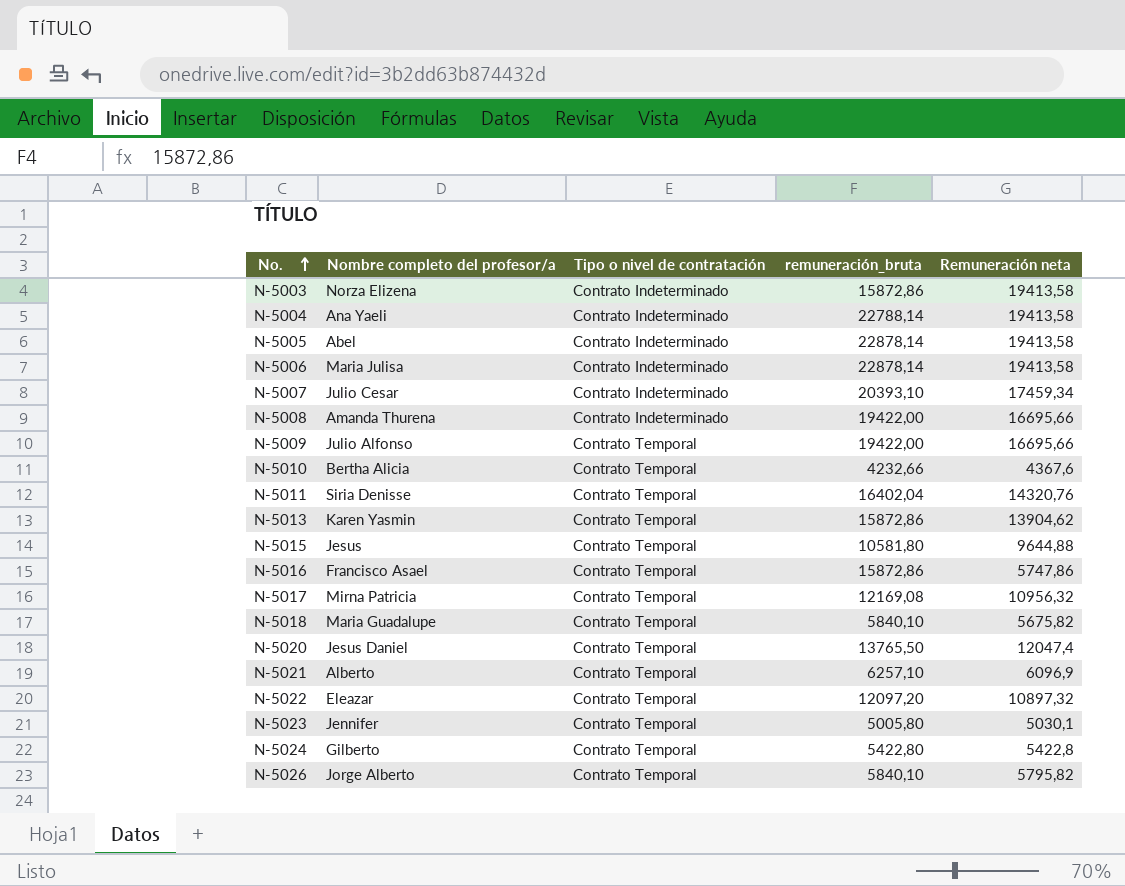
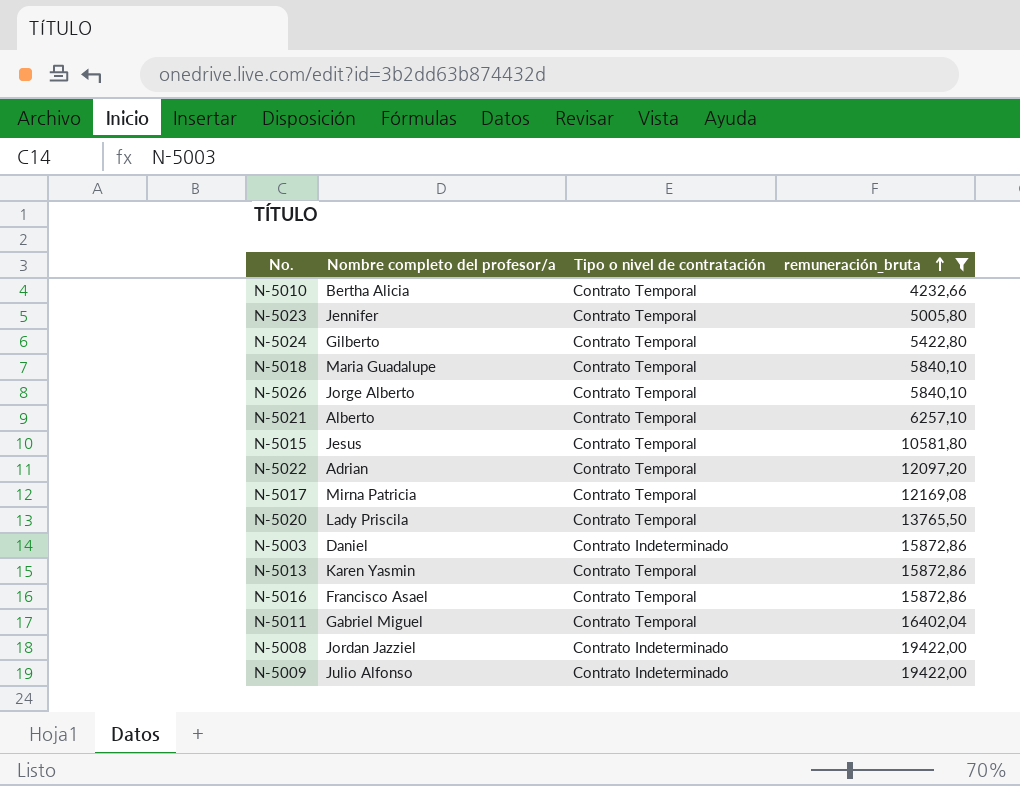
filter: none -> remuneración_bruta <= 19422,00
row order: No. ascending -> remuneración_bruta ascending
column Remuneración neta | position: 5 -> none
N-5022 | Nombre completo del profesor/a: Eleazar -> Adrian
N-5020 | Nombre completo del profesor/a: Jesus Daniel -> Lady Priscila
N-5003 | Nombre completo del profesor/a: Norza Elizena -> Daniel
N-5011 | Nombre completo del profesor/a: Siria Denisse -> Gabriel Miguel
N-5008 | Nombre completo del profesor/a: Amanda Thurena -> Jordan Jazziel
N-5009 | Tipo o nivel de contratación: Contrato Temporal -> Contrato Indeterminado

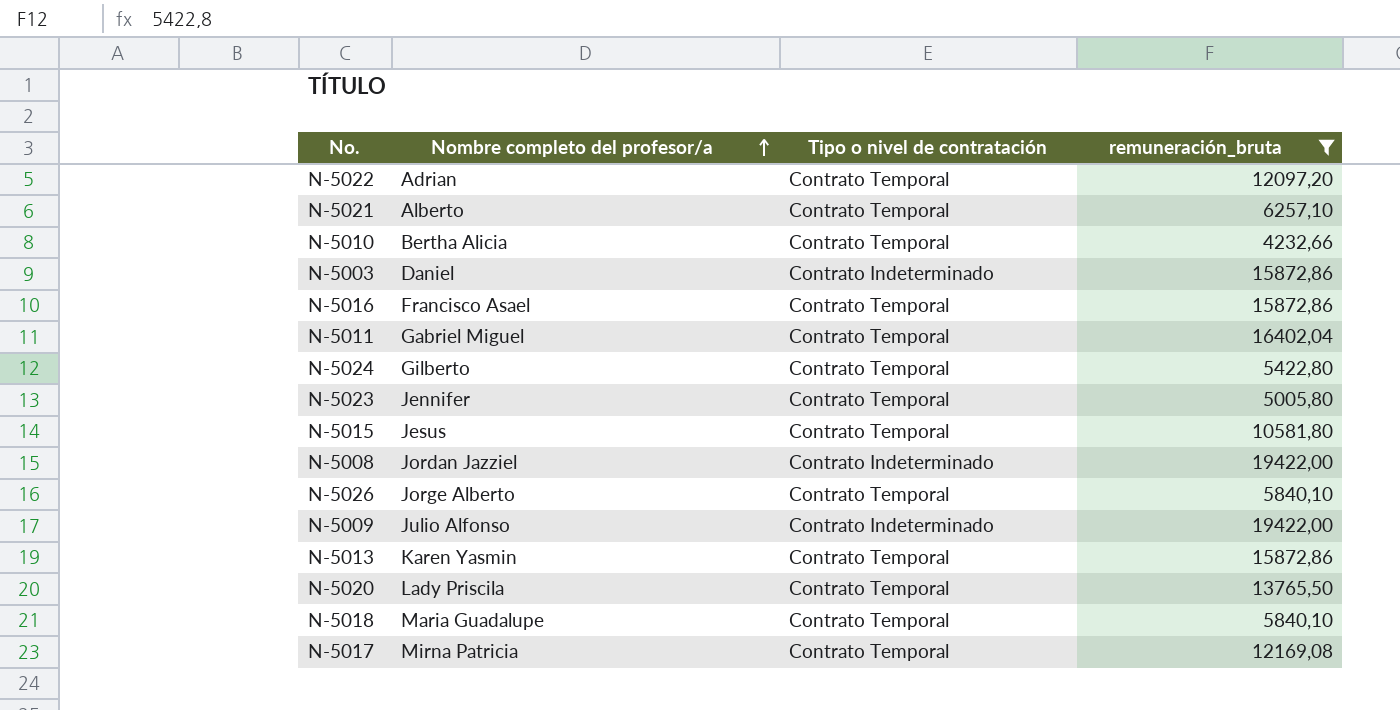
row order: remuneración_bruta ascending -> Nombre completo del profesor/a ascending

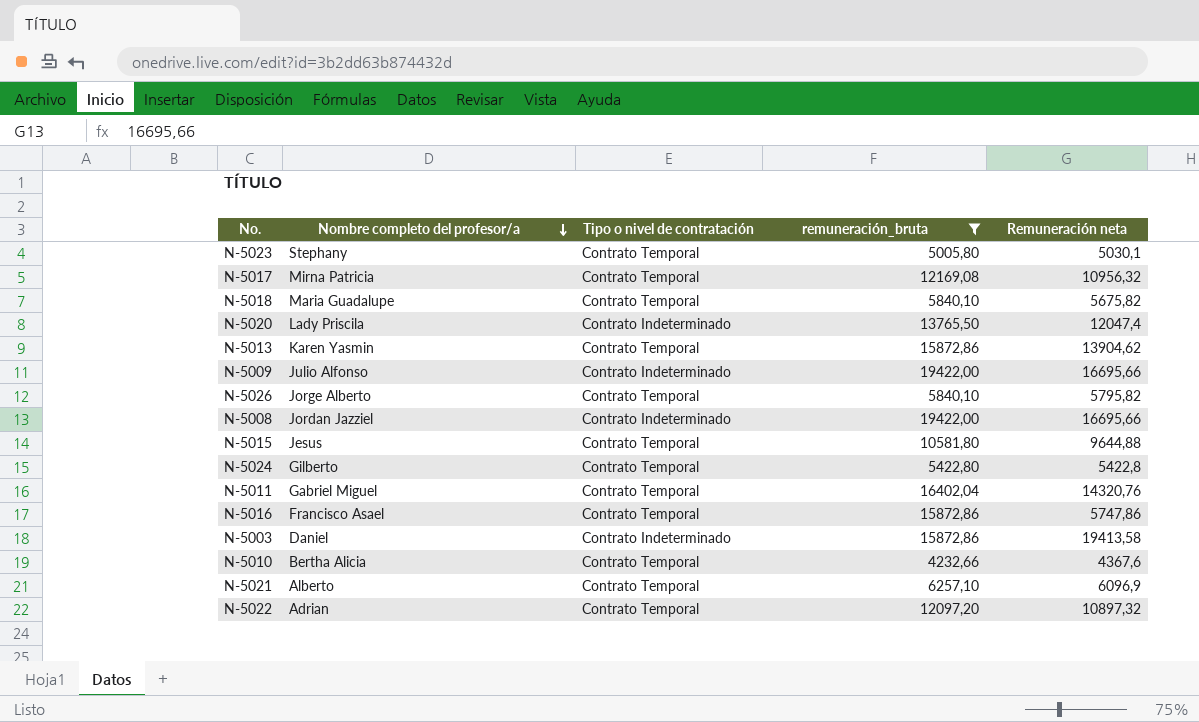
row order: Nombre completo del profesor/a ascending -> Nombre completo del profesor/a descending
column Remuneración neta | position: none -> 5
N-5023 | Nombre completo del profesor/a: Jennifer -> Stephany
N-5020 | Tipo o nivel de contratación: Contrato Temporal -> Contrato Indeterminado

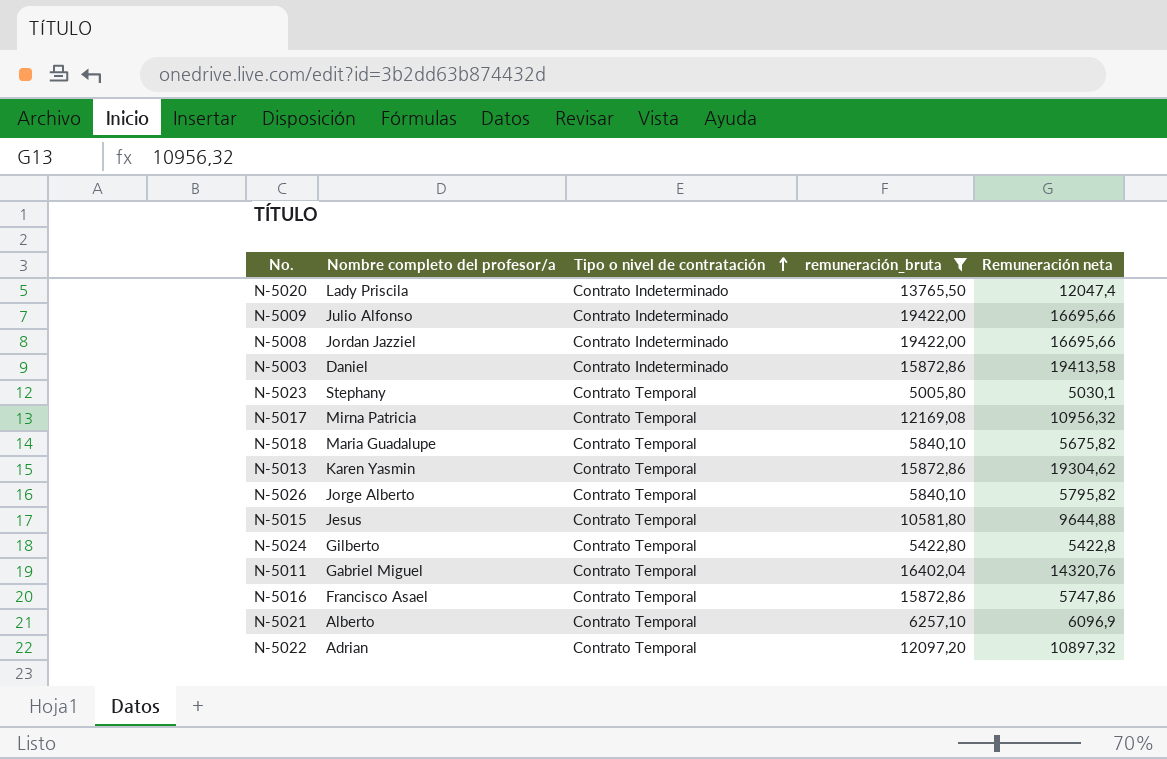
row order: Nombre completo del profesor/a descending -> Tipo o nivel de contratación ascending
row N-5010: Bertha Alicia | Contrato Temporal | 4232,66 | 4367,6 -> none
N-5013 | Remuneración neta: 13904,62 -> 19304,62

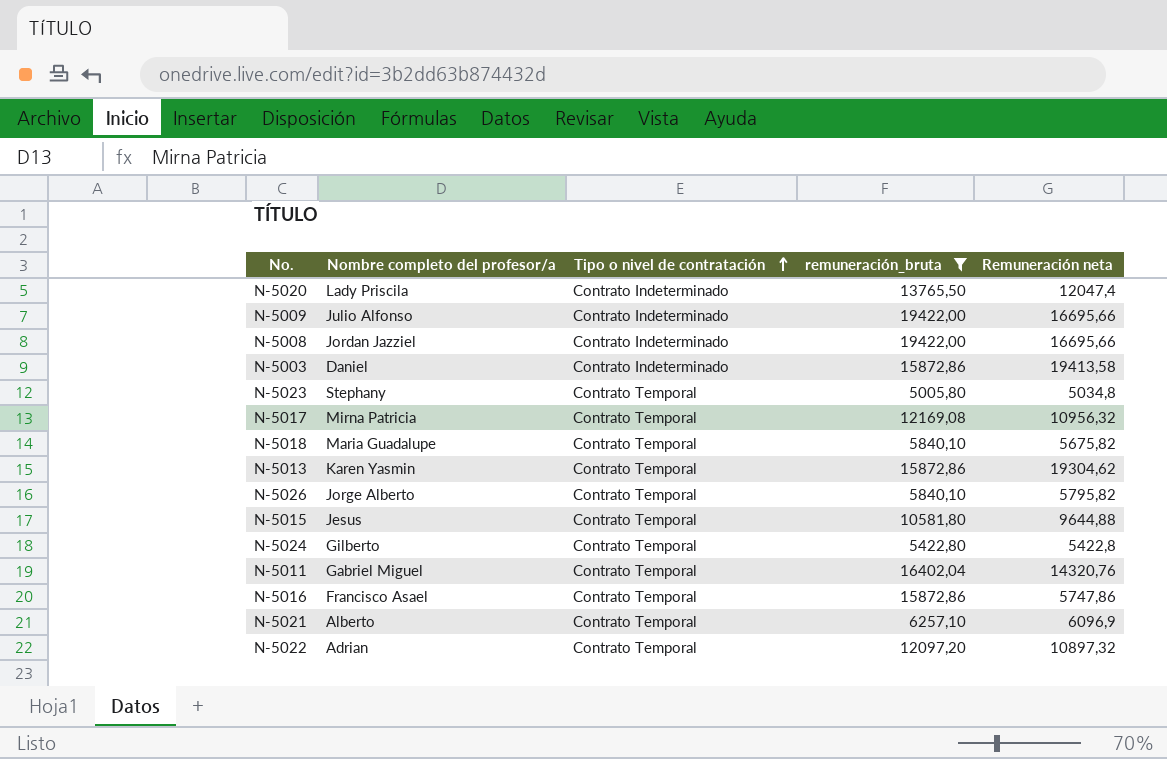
N-5023 | Remuneración neta: 5030,1 -> 5034,8

